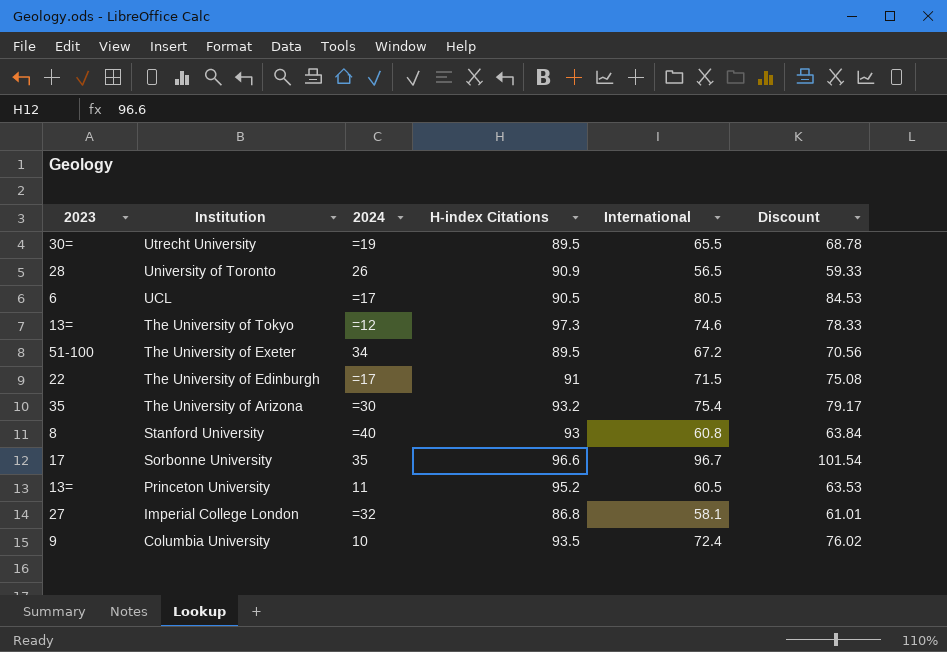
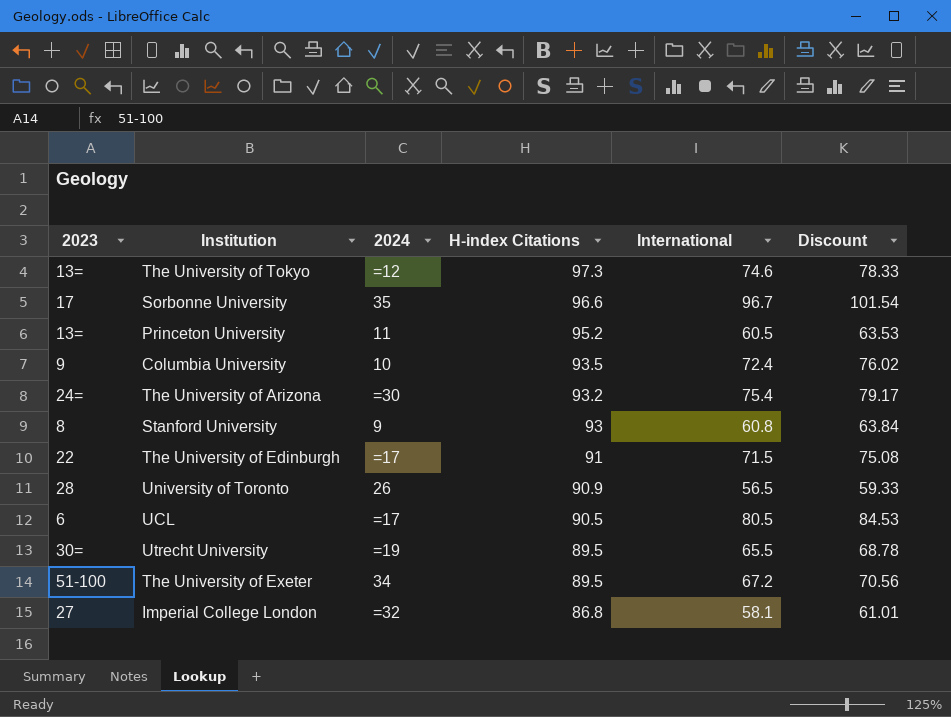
row order: Institution descending -> H-index Citations descending
The University of Arizona | 2023: 35 -> 24=
Stanford University | 2024: =40 -> 9

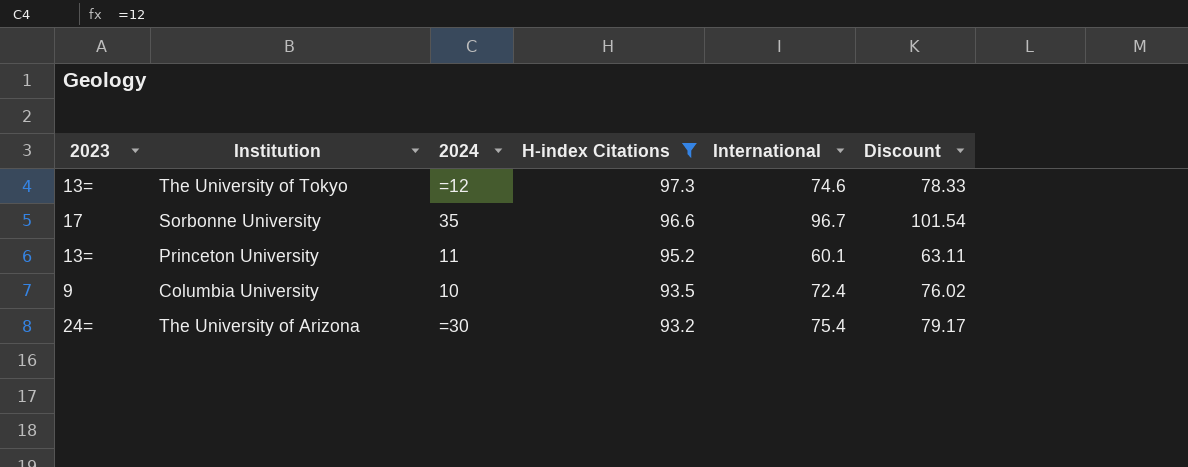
filter: none -> H-index Citations >= 93.2
Princeton University | International: 60.5 -> 60.1
Princeton University | Discount: 63.53 -> 63.11

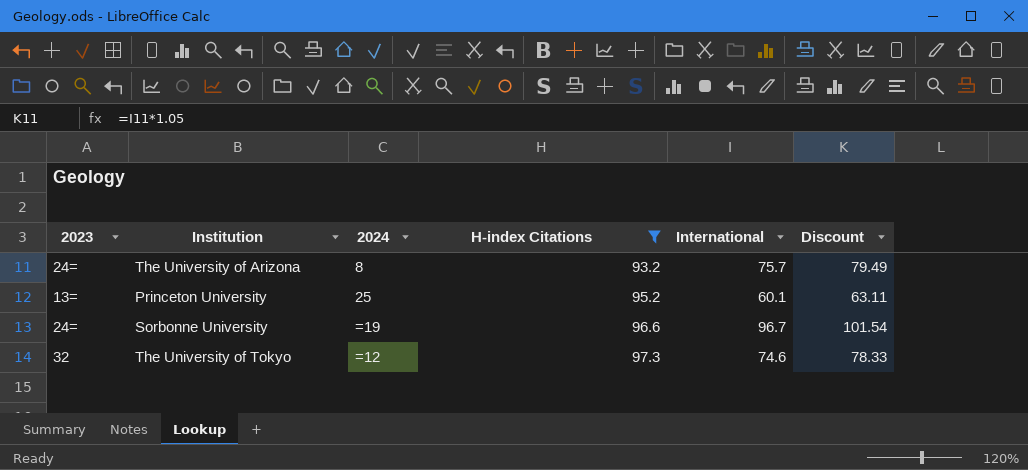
row order: H-index Citations descending -> H-index Citations ascending
row Columbia University: 9 | 10 | 93.5 | 72.4 | 76.02 -> none
The University of Arizona | 2024: =30 -> 8
The University of Arizona | International: 75.4 -> 75.7
The University of Arizona | Discount: 79.17 -> 79.49
Princeton University | 2024: 11 -> 25
Sorbonne University | 2023: 17 -> 24=
Sorbonne University | 2024: 35 -> =19
The University of Tokyo | 2023: 13= -> 32

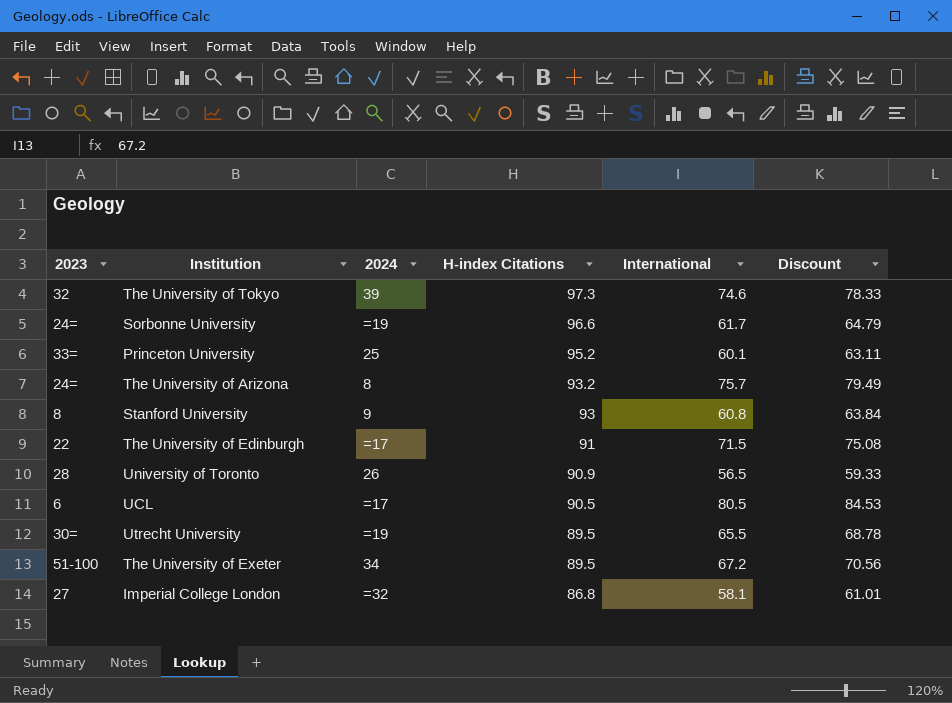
filter: H-index Citations >= 93.2 -> none
row order: H-index Citations ascending -> H-index Citations descending
The University of Tokyo | 2024: =12 -> 39
Sorbonne University | International: 96.7 -> 61.7
Sorbonne University | Discount: 101.54 -> 64.79
Princeton University | 2023: 13= -> 33=

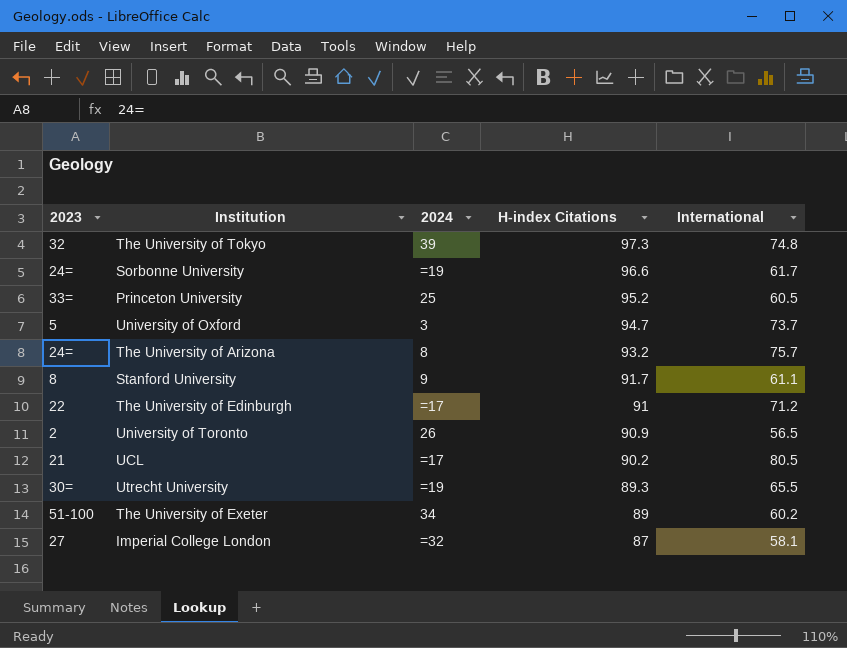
column Discount | formula: [International] * 1.05 -> none
The University of Tokyo | International: 74.6 -> 74.8
Princeton University | International: 60.1 -> 60.5
row University of Oxford: none -> 5 | 3 | 94.7 | 73.7
Stanford University | H-index Citations: 93 -> 91.7
Stanford University | International: 60.8 -> 61.1
The University of Edinburgh | International: 71.5 -> 71.2
University of Toronto | 2023: 28 -> 2
UCL | 2023: 6 -> 21
UCL | H-index Citations: 90.5 -> 90.2
Utrecht University | H-index Citations: 89.5 -> 89.3
The University of Exeter | H-index Citations: 89.5 -> 89
The University of Exeter | International: 67.2 -> 60.2
Imperial College London | H-index Citations: 86.8 -> 87

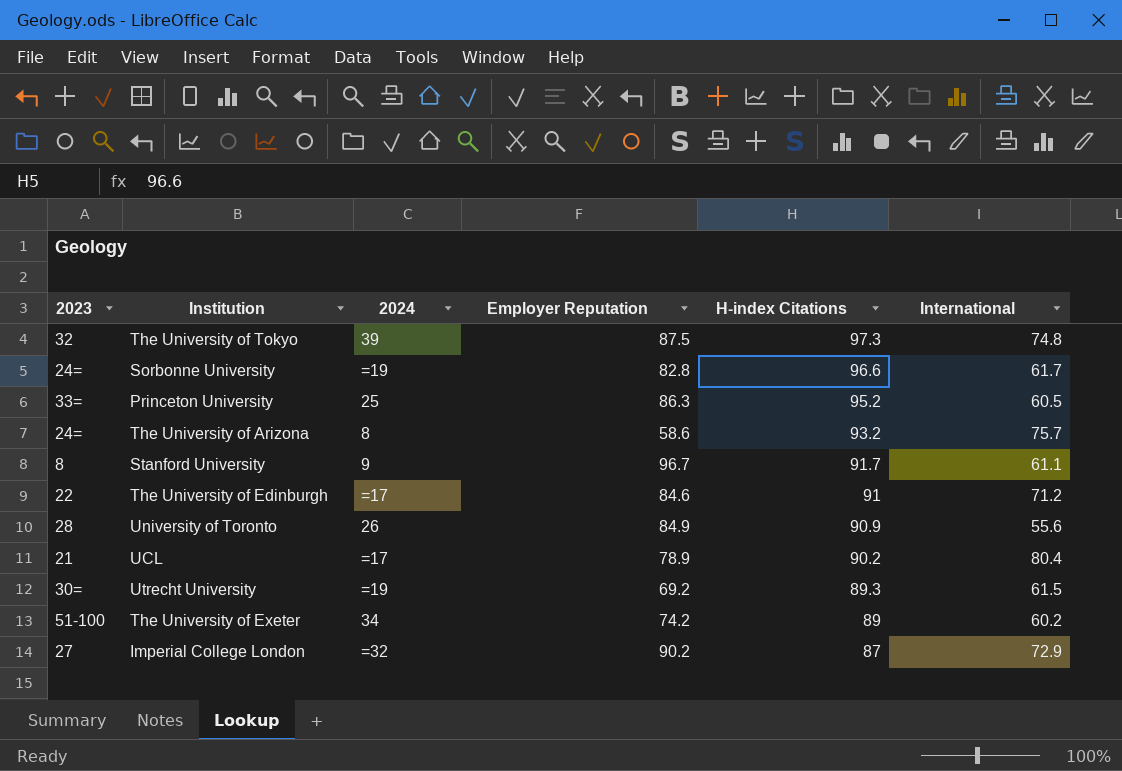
column Employer Reputation | position: none -> 4
row University of Oxford: 5 | 3 | 94.7 | 73.7 -> none
University of Toronto | 2023: 2 -> 28
University of Toronto | International: 56.5 -> 55.6
UCL | International: 80.5 -> 80.4
Utrecht University | International: 65.5 -> 61.5
Imperial College London | International: 58.1 -> 72.9

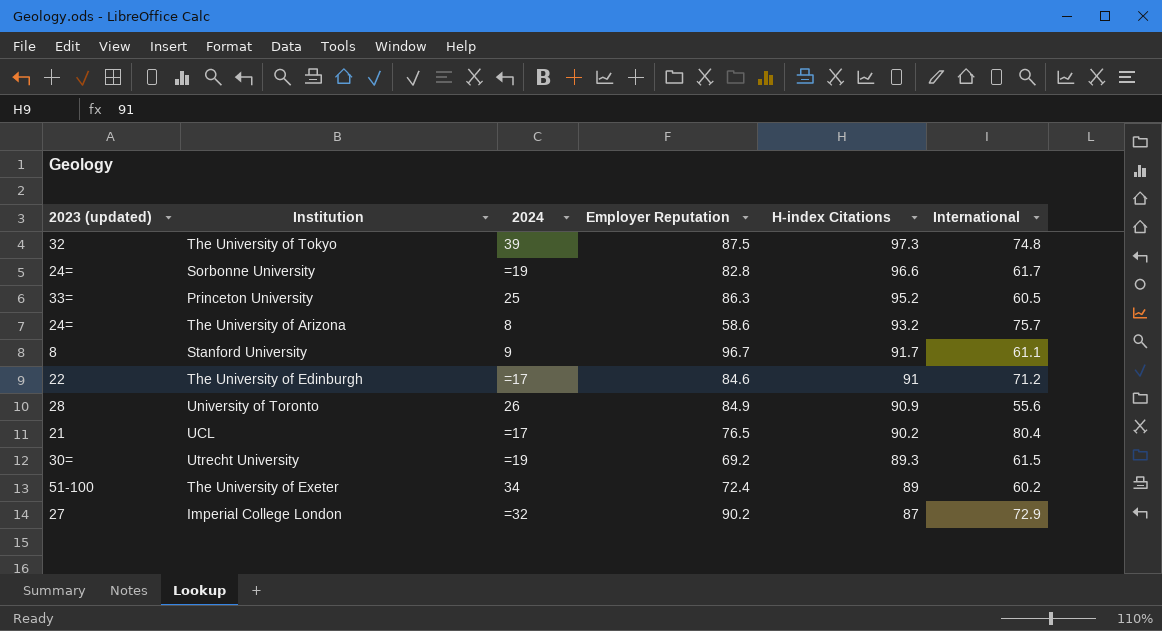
column name: 2023 -> 2023 (updated)
UCL | Employer Reputation: 78.9 -> 76.5
The University of Exeter | Employer Reputation: 74.2 -> 72.4

